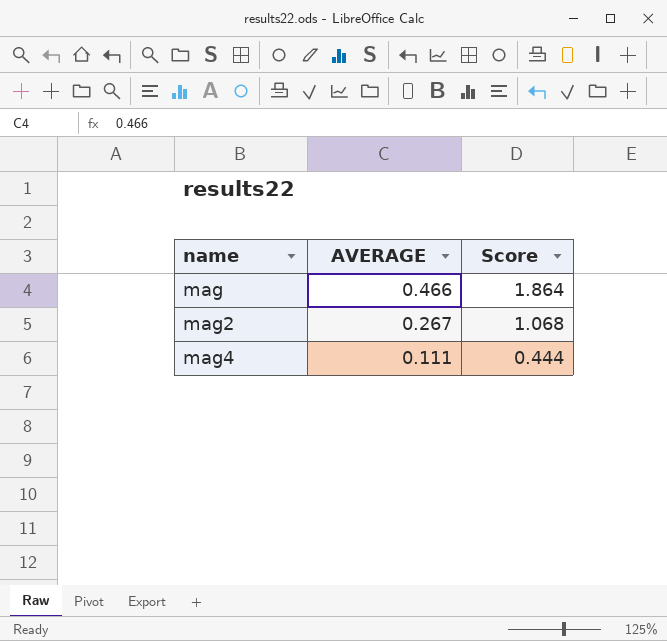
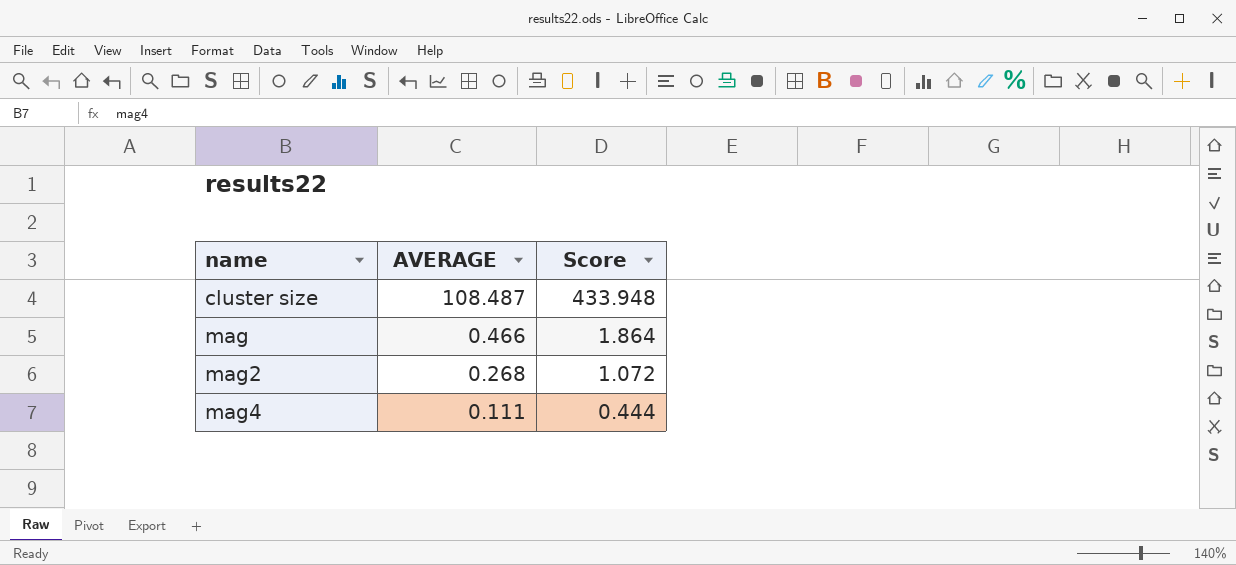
row cluster size: none -> 108.487 | 433.948
mag2 | AVERAGE: 0.267 -> 0.268
mag2 | Score: 1.068 -> 1.072

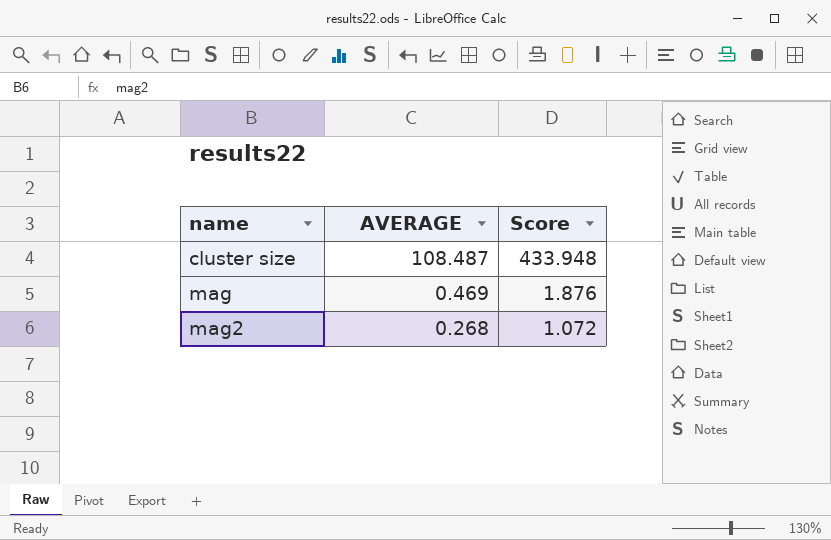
row mag4: 0.111 | 0.444 -> none
mag | AVERAGE: 0.466 -> 0.469
mag | Score: 1.864 -> 1.876

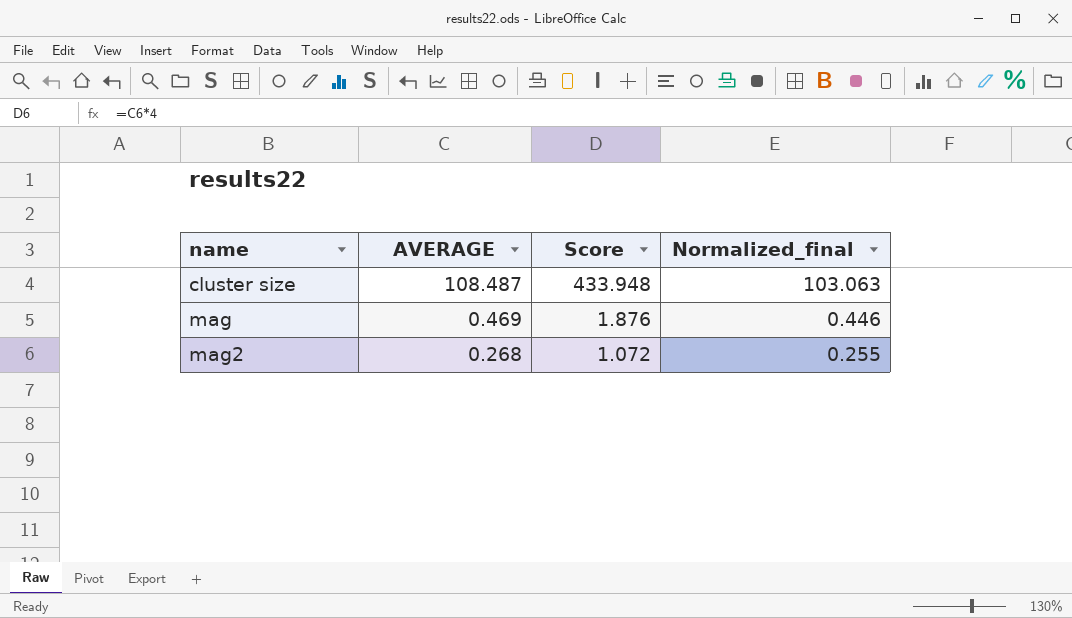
column Normalized_final | formula: none -> [AVERAGE] * 0.95

